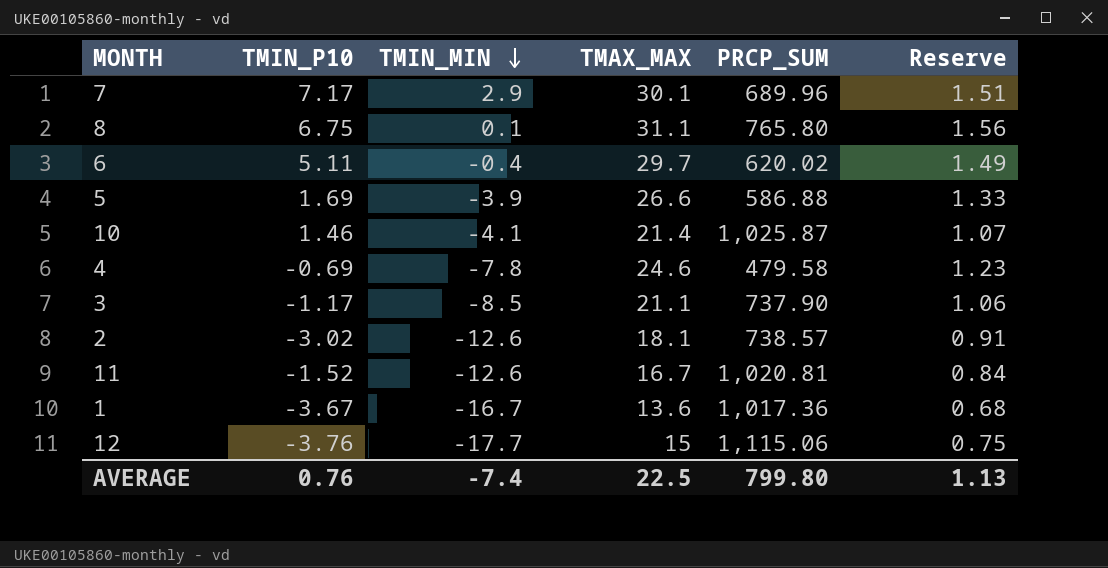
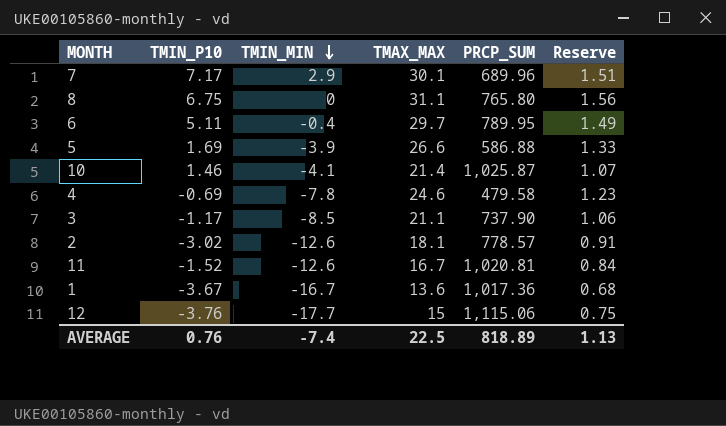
8 | TMIN_MIN: 0.1 -> 0
6 | PRCP_SUM: 620.02 -> 789.95
2 | PRCP_SUM: 738.57 -> 778.57
AVERAGE | PRCP_SUM: 799.80 -> 818.89

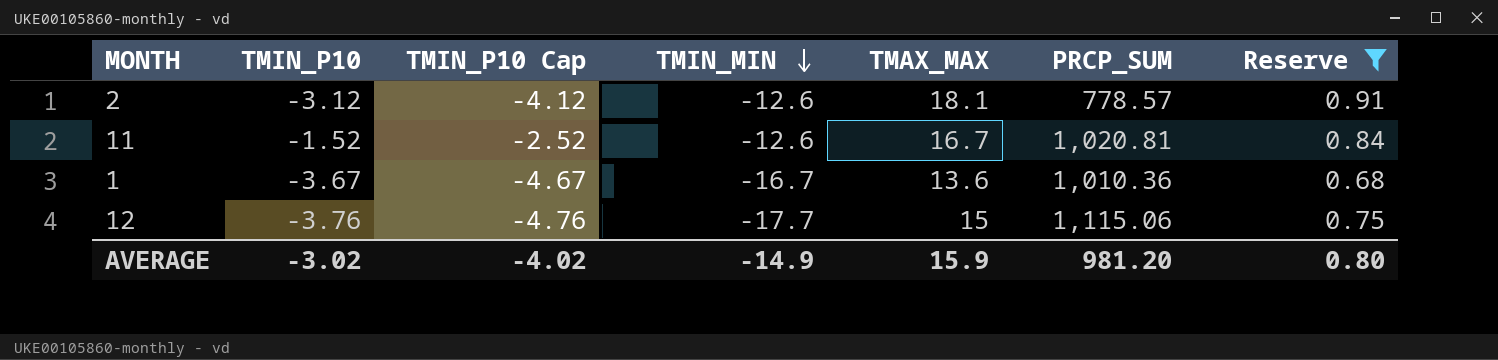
filter: none -> Reserve <= 0.91
column TMIN_P10 Cap | formula: none -> [TMIN_P10] - 1
2 | TMIN_P10: -3.02 -> -3.12
1 | PRCP_SUM: 1,017.36 -> 1,010.36
AVERAGE | TMIN_P10: 0.76 -> -3.02
AVERAGE | TMIN_MIN: -7.4 -> -14.9
AVERAGE | TMAX_MAX: 22.5 -> 15.9
AVERAGE | PRCP_SUM: 818.89 -> 981.20
AVERAGE | Reserve: 1.13 -> 0.80

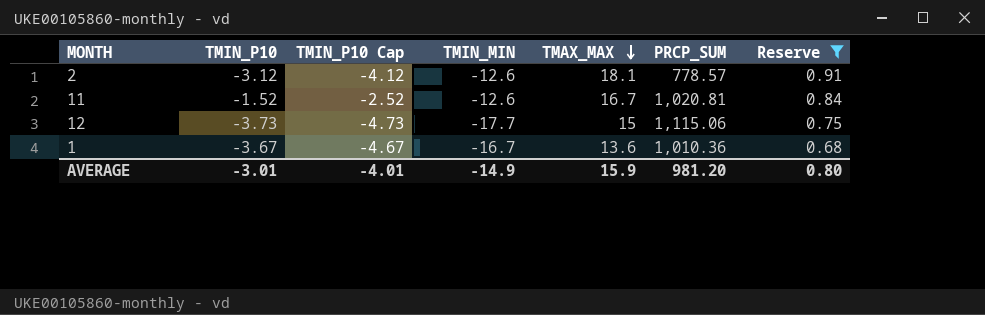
row order: TMIN_MIN descending -> TMAX_MAX descending
12 | TMIN_P10: -3.76 -> -3.73
12 | TMIN_P10 Cap: -4.76 -> -4.73
AVERAGE | TMIN_P10: -3.02 -> -3.01
AVERAGE | TMIN_P10 Cap: -4.02 -> -4.01

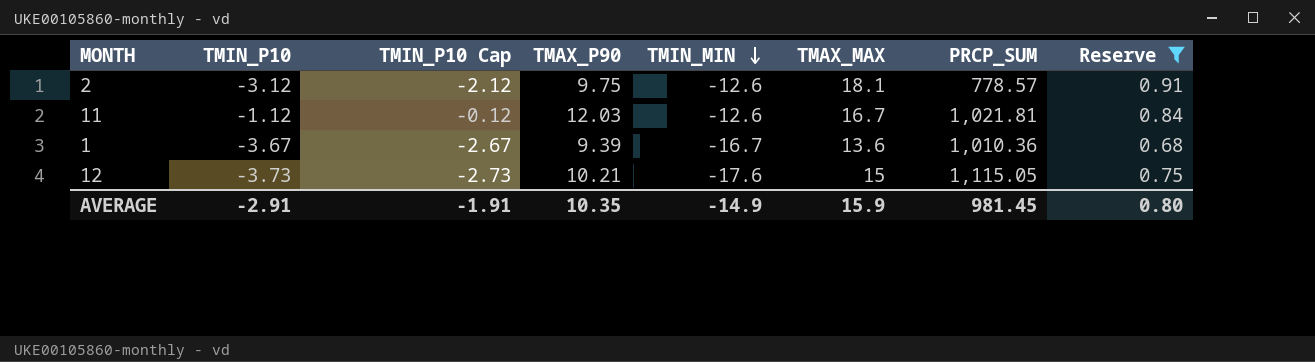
row order: TMAX_MAX descending -> TMIN_MIN descending
column TMIN_P10 Cap | formula: [TMIN_P10] - 1 -> [TMIN_P10] + 1
column TMAX_P90 | position: none -> 4
11 | TMIN_P10: -1.52 -> -1.12
11 | PRCP_SUM: 1,020.81 -> 1,021.81
12 | TMIN_MIN: -17.7 -> -17.6
12 | PRCP_SUM: 1,115.06 -> 1,115.05
AVERAGE | TMIN_P10: -3.01 -> -2.91
AVERAGE | TMIN_P10 Cap: -4.01 -> -1.91
AVERAGE | PRCP_SUM: 981.20 -> 981.45

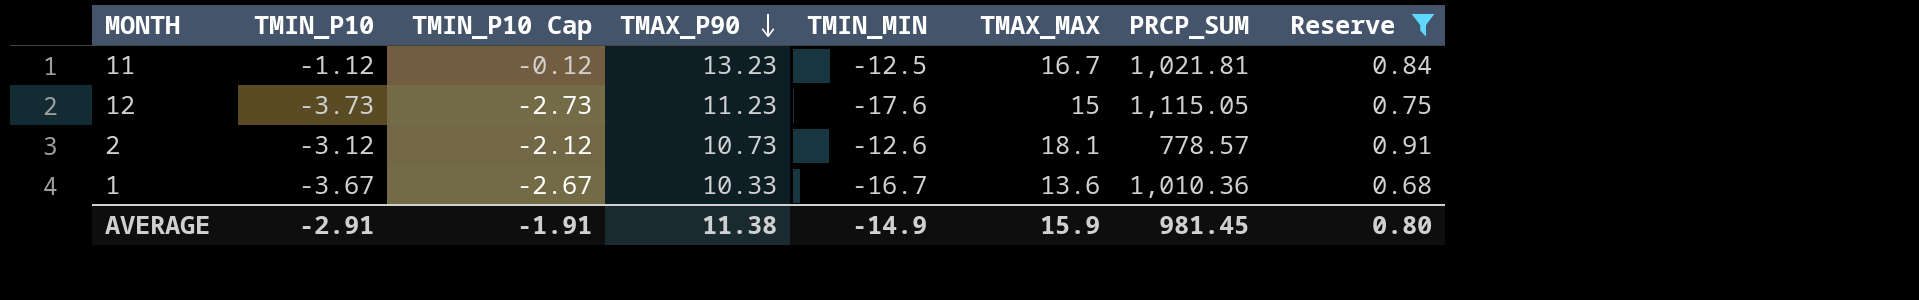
row order: TMIN_MIN descending -> TMAX_P90 descending
11 | TMAX_P90: 12.03 -> 13.23
11 | TMIN_MIN: -12.6 -> -12.5
12 | TMAX_P90: 10.21 -> 11.23
2 | TMAX_P90: 9.75 -> 10.73
1 | TMAX_P90: 9.39 -> 10.33
AVERAGE | TMAX_P90: 10.35 -> 11.38

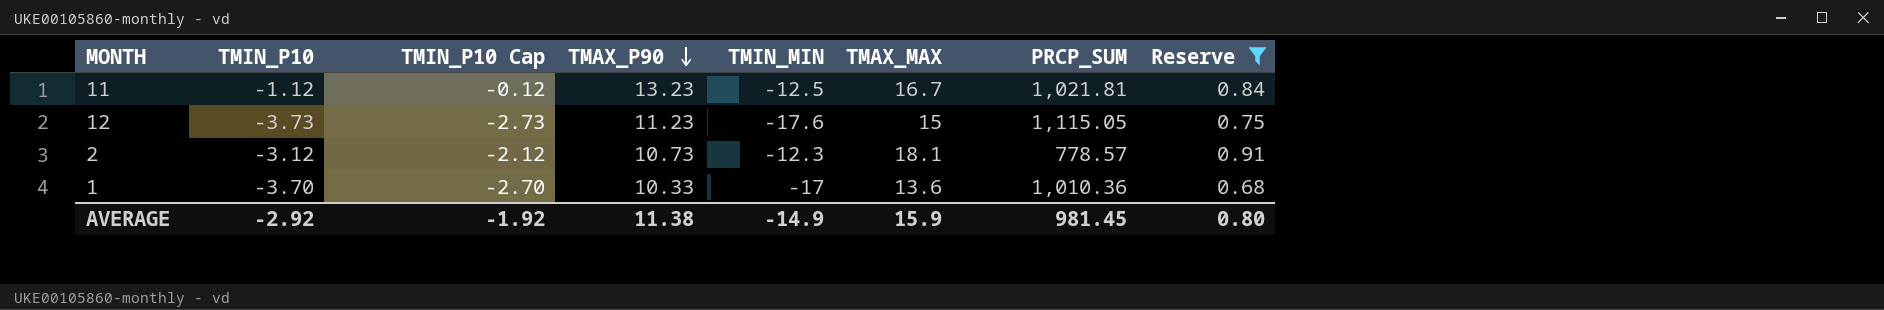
2 | TMIN_MIN: -12.6 -> -12.3
1 | TMIN_P10: -3.67 -> -3.70
1 | TMIN_P10 Cap: -2.67 -> -2.70
1 | TMIN_MIN: -16.7 -> -17
AVERAGE | TMIN_P10: -2.91 -> -2.92
AVERAGE | TMIN_P10 Cap: -1.91 -> -1.92

